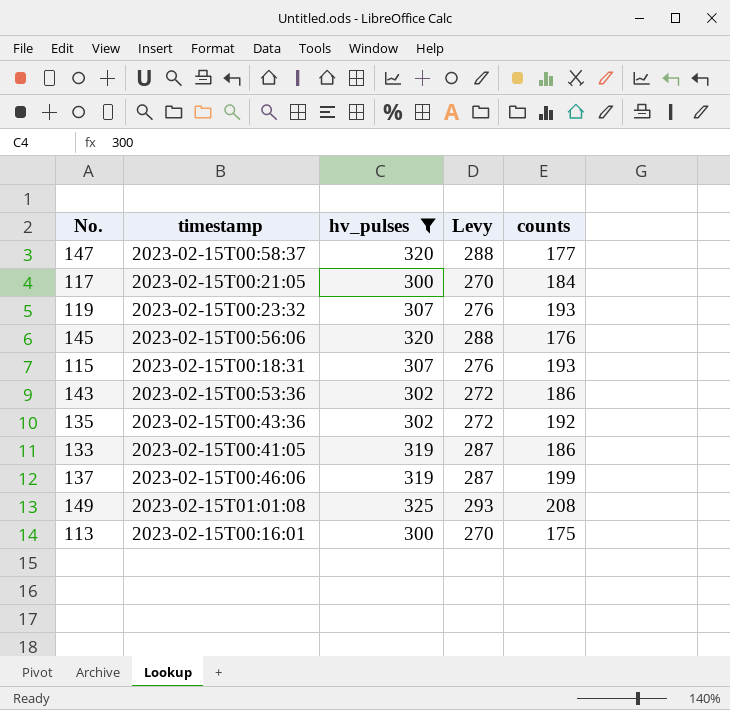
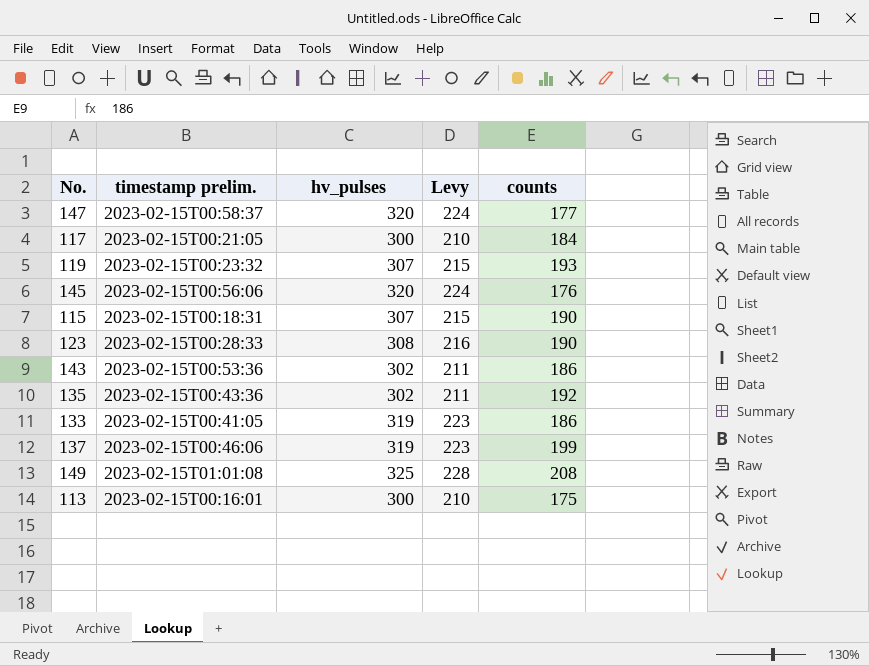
filter: hv_pulses != 308 -> none
column name: timestamp -> timestamp prelim.
column Levy | formula: [hv_pulses] * 0.9 -> [hv_pulses] * 0.7
115 | counts: 193 -> 190

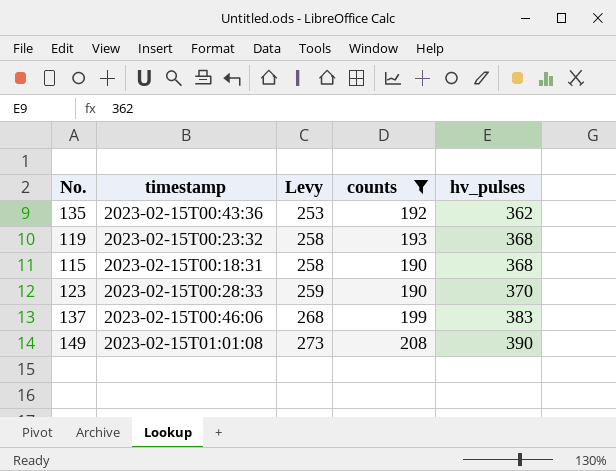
filter: none -> counts >= 190
row order: none -> Levy ascending
column name: timestamp prelim. -> timestamp
column hv_pulses | position: 3 -> 5
135 | Levy: 211 -> 253
135 | hv_pulses: 302 -> 362
119 | Levy: 215 -> 258
119 | hv_pulses: 307 -> 368
115 | Levy: 215 -> 258
115 | hv_pulses: 307 -> 368
123 | Levy: 216 -> 259
123 | hv_pulses: 308 -> 370
137 | Levy: 223 -> 268
137 | hv_pulses: 319 -> 383
149 | Levy: 228 -> 273
149 | hv_pulses: 325 -> 390

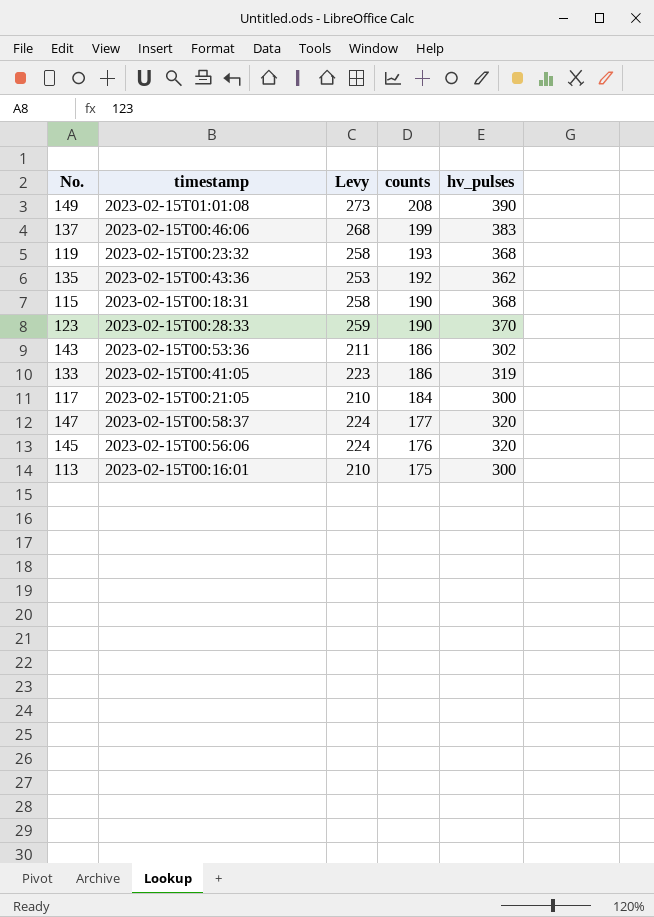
filter: counts >= 190 -> none
row order: Levy ascending -> counts descending

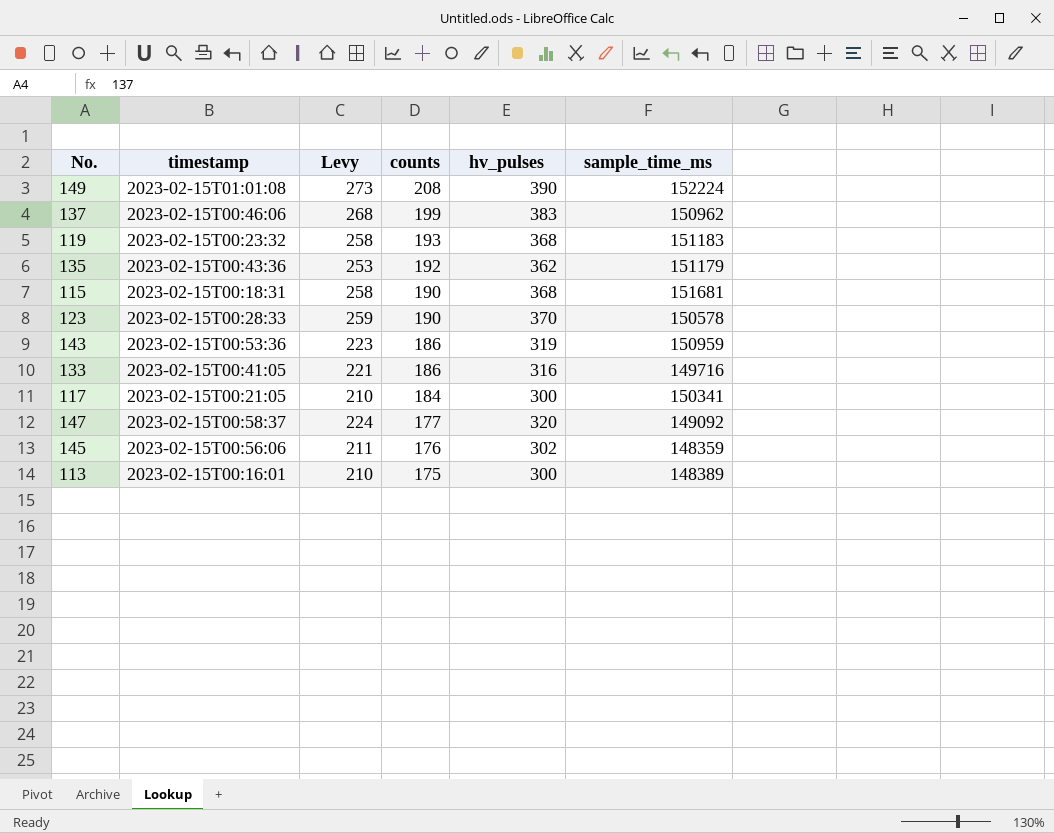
column sample_time_ms | position: none -> 6
143 | Levy: 211 -> 223
143 | hv_pulses: 302 -> 319
133 | Levy: 223 -> 221
133 | hv_pulses: 319 -> 316
145 | Levy: 224 -> 211
145 | hv_pulses: 320 -> 302

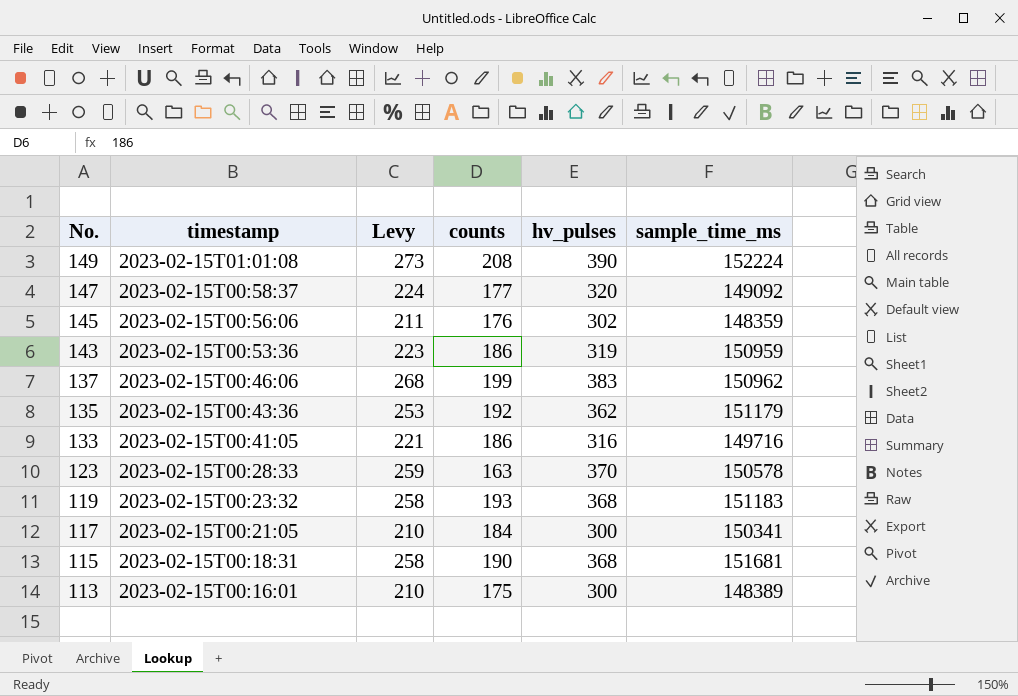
row order: counts descending -> No. descending
123 | counts: 190 -> 163

